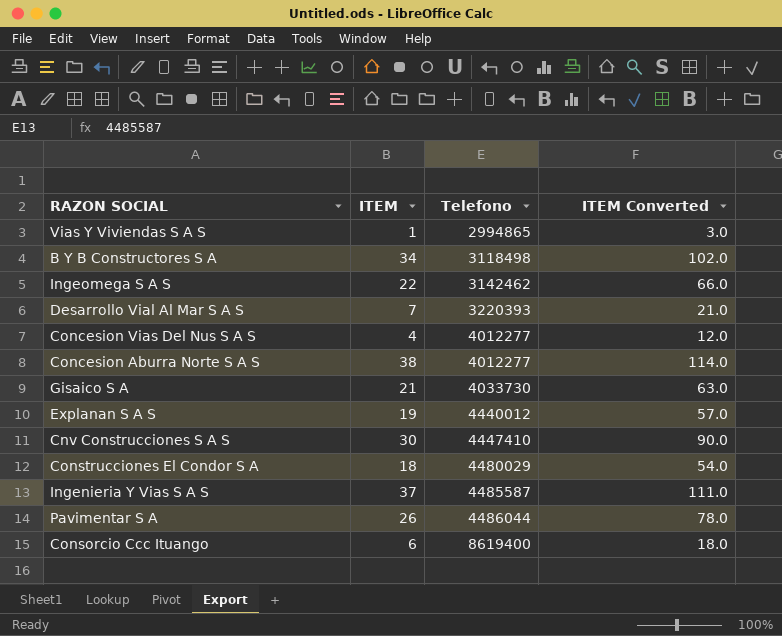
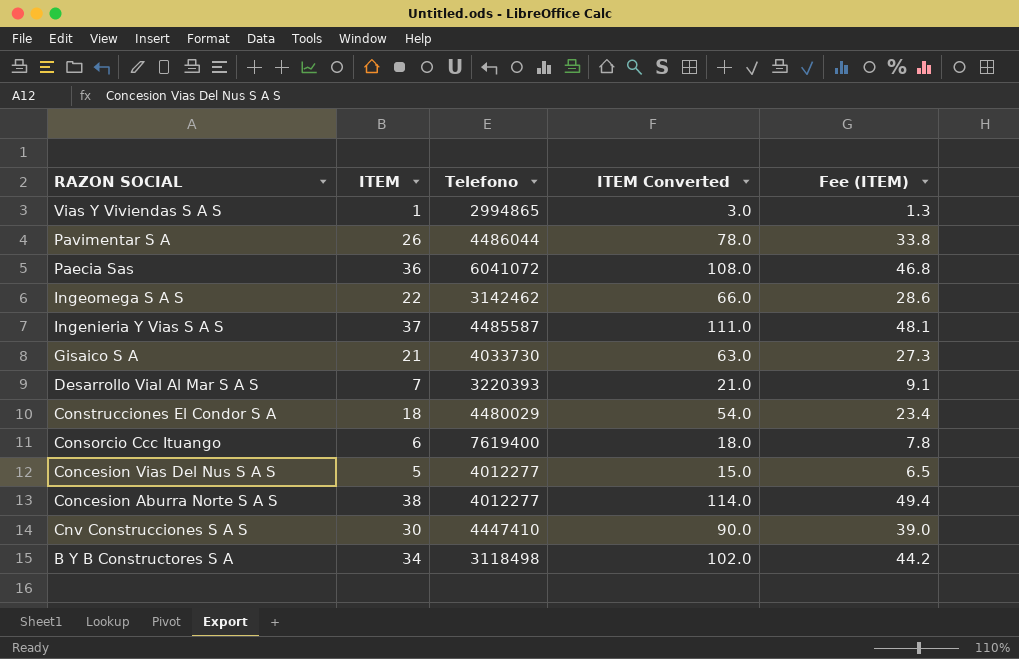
row order: Telefono ascending -> RAZON SOCIAL descending
column Fee (ITEM) | formula: none -> [ITEM] * 1.3
row Explanan S A S: 19 | 4440012 | 57.0 -> none
row Paecia Sas: none -> 36 | 6041072 | 108.0 | 46.8
Consorcio Ccc Ituango | Telefono: 8619400 -> 7619400
Concesion Vias Del Nus S A S | ITEM: 4 -> 5
Concesion Vias Del Nus S A S | ITEM Converted: 12.0 -> 15.0

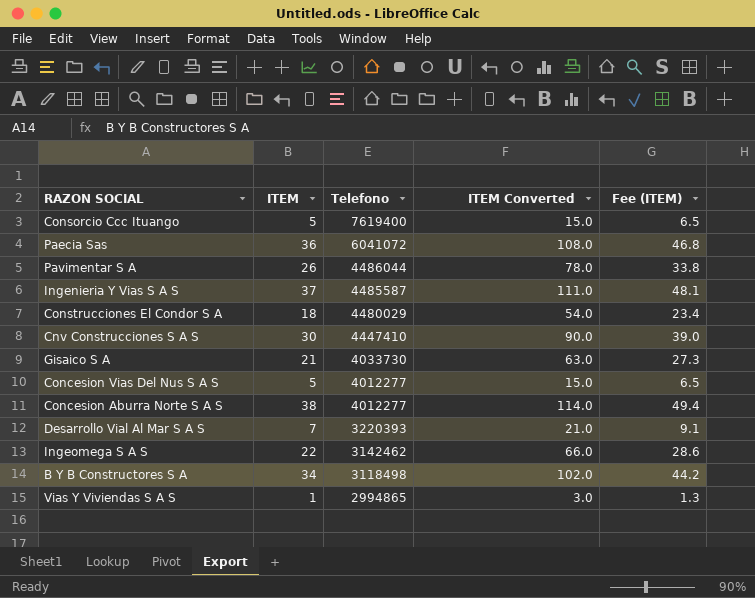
row order: RAZON SOCIAL descending -> Telefono descending
Consorcio Ccc Ituango | ITEM: 6 -> 5
Consorcio Ccc Ituango | ITEM Converted: 18.0 -> 15.0
Consorcio Ccc Ituango | Fee (ITEM): 7.8 -> 6.5

